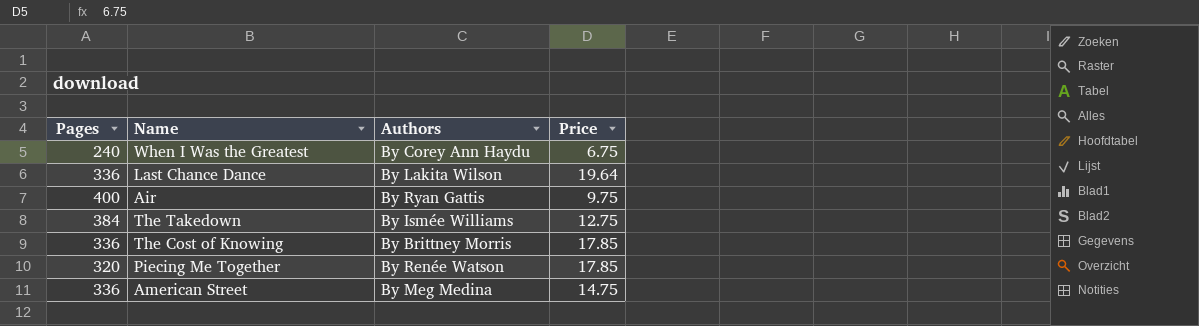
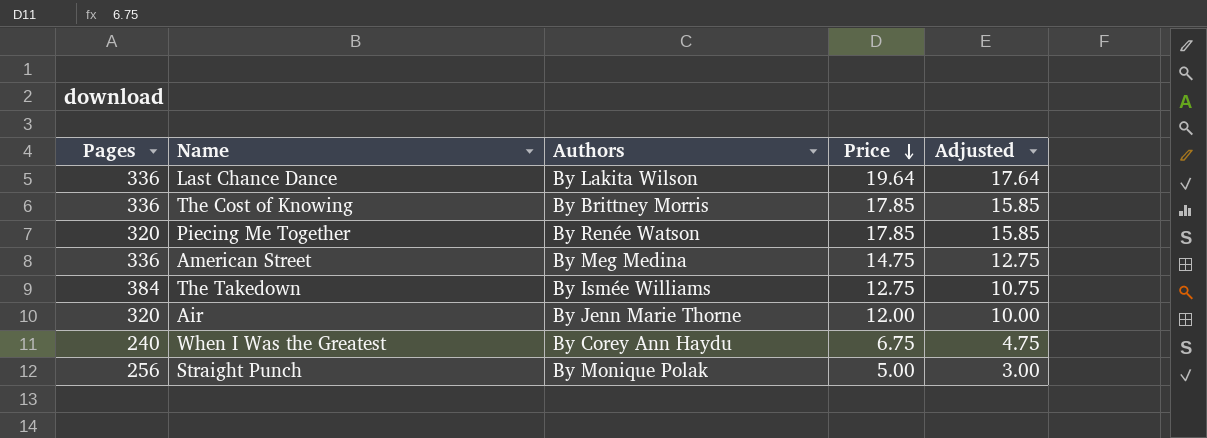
row order: none -> Price descending
column Adjusted | formula: none -> [Price] - 2
Air | Pages: 400 -> 320
Air | Authors: By Ryan Gattis -> By Jenn Marie Thorne
Air | Price: 9.75 -> 12.00
row Straight Punch: none -> 256 | By Monique Polak | 5.00 | 3.00

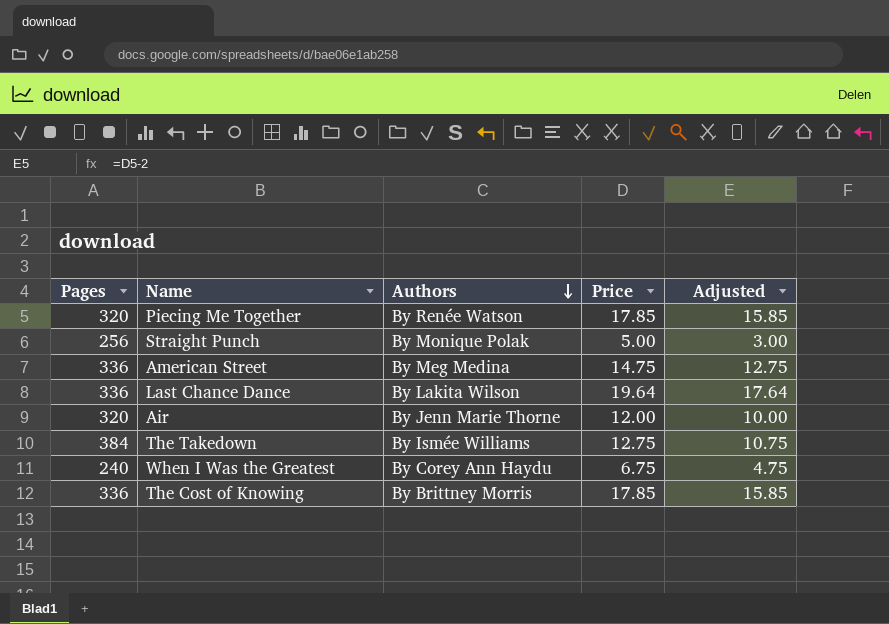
row order: Price descending -> Authors descending

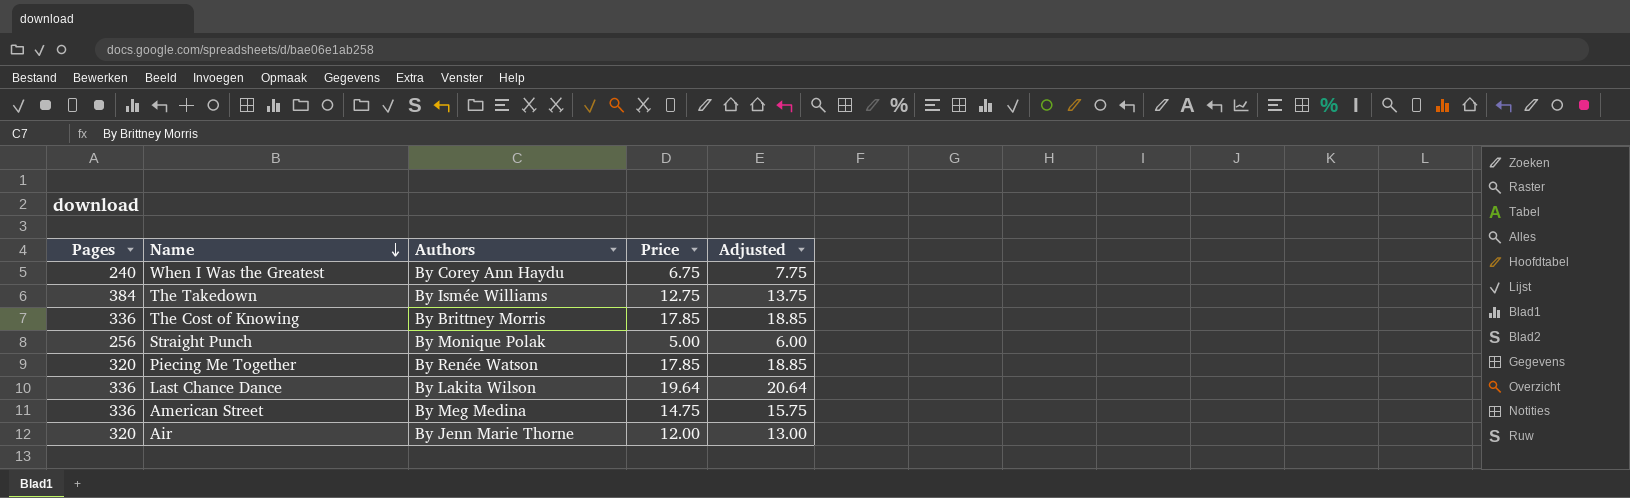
row order: Authors descending -> Name descending
column Adjusted | formula: [Price] - 2 -> [Price] + 1

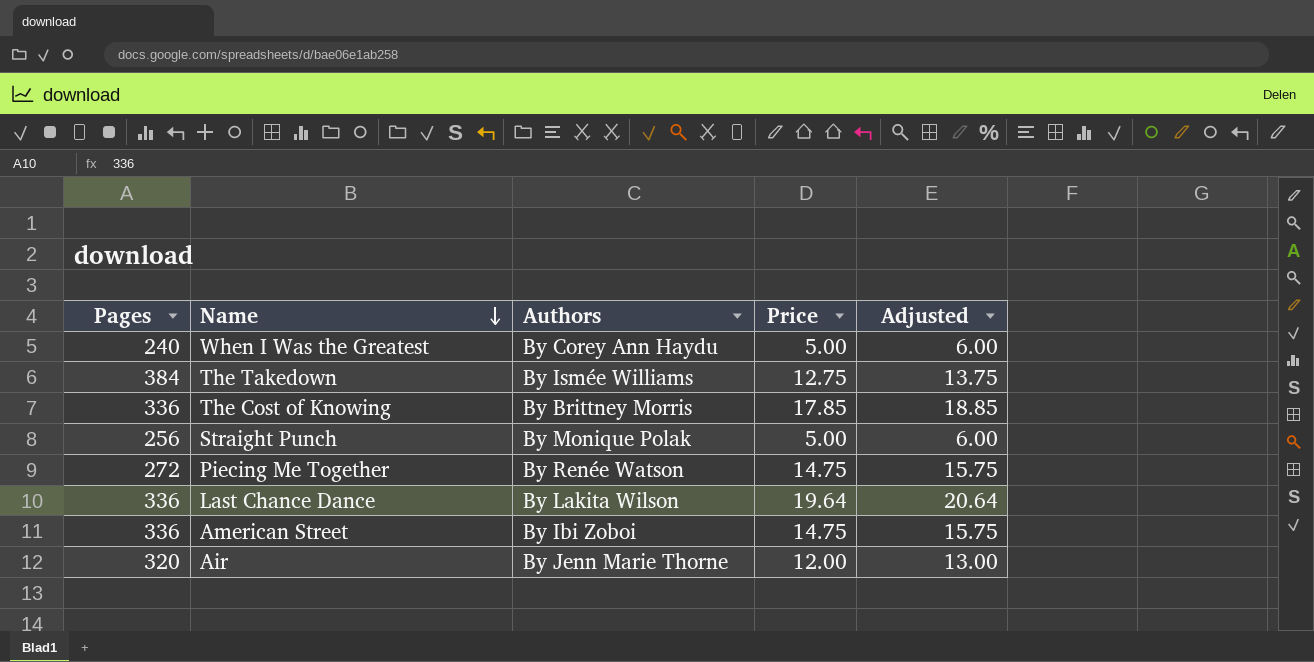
When I Was the Greatest | Price: 6.75 -> 5.00
When I Was the Greatest | Adjusted: 7.75 -> 6.00
Piecing Me Together | Pages: 320 -> 272
Piecing Me Together | Price: 17.85 -> 14.75
Piecing Me Together | Adjusted: 18.85 -> 15.75
American Street | Authors: By Meg Medina -> By Ibi Zoboi

